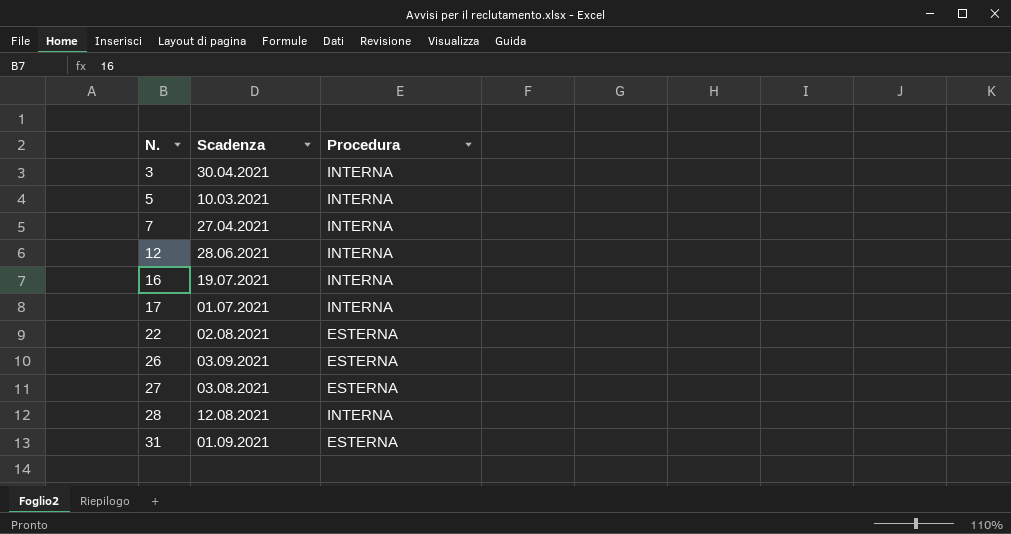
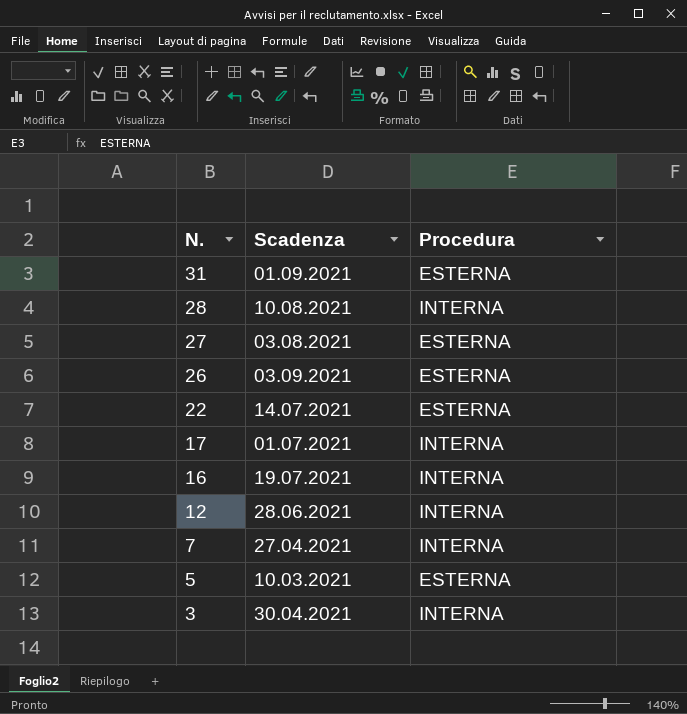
row order: N. ascending -> N. descending
28 | Scadenza: 12.08.2021 -> 10.08.2021
22 | Scadenza: 02.08.2021 -> 14.07.2021
5 | Procedura: INTERNA -> ESTERNA

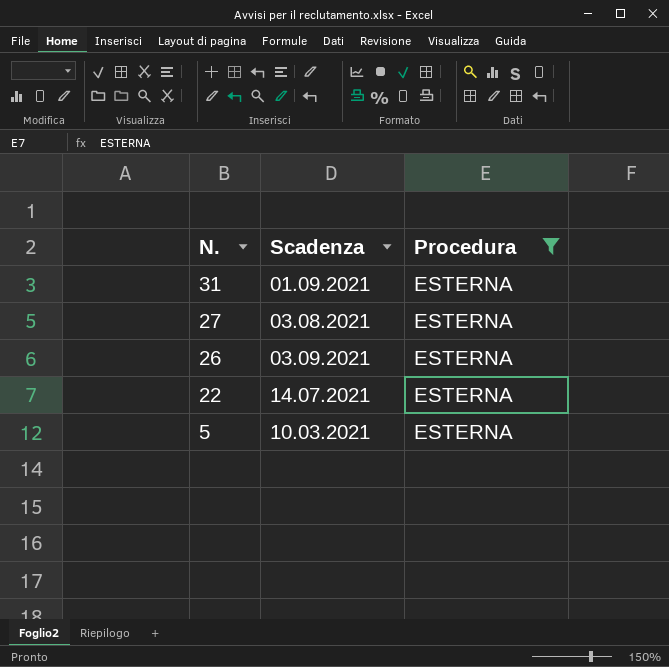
filter: none -> Procedura = ESTERNA

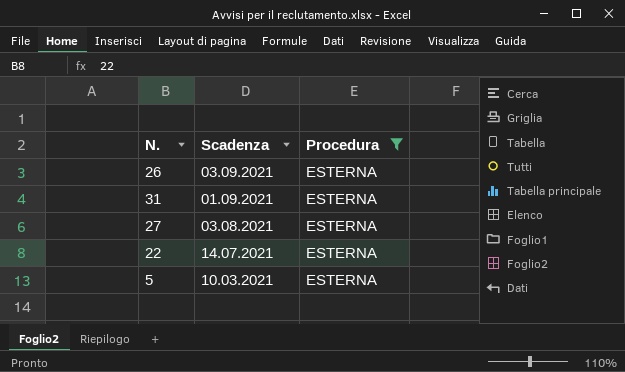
row order: N. descending -> Scadenza descending

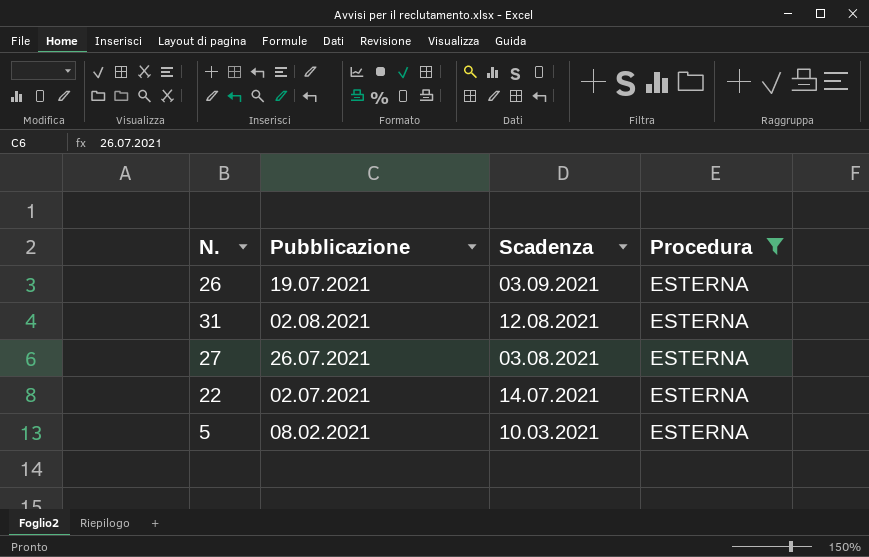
column Pubblicazione | position: none -> 2
31 | Scadenza: 01.09.2021 -> 12.08.2021

